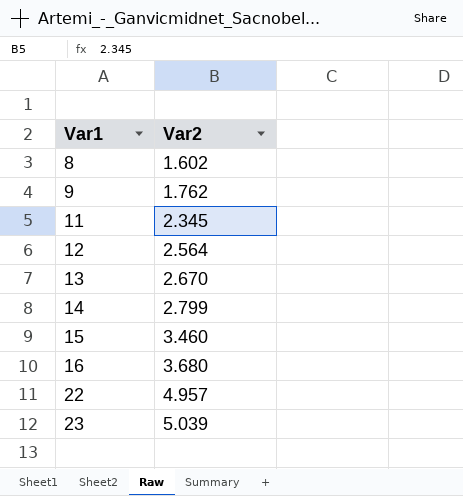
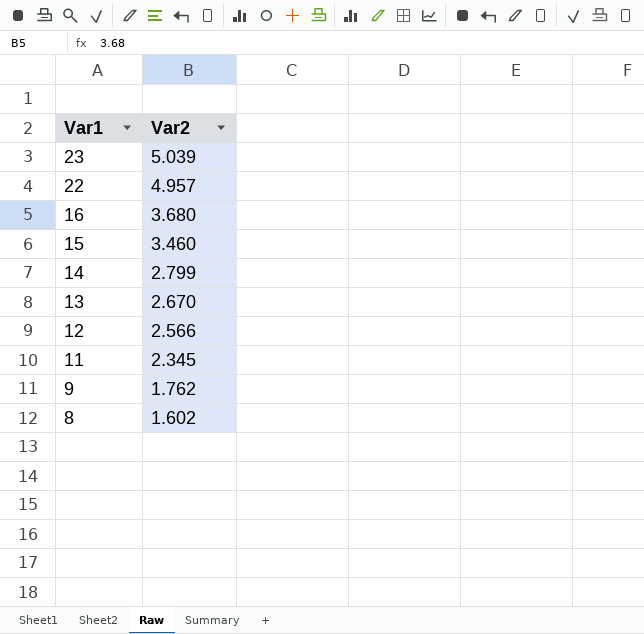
row order: Var1 ascending -> Var1 descending
12 | Var2: 2.564 -> 2.566

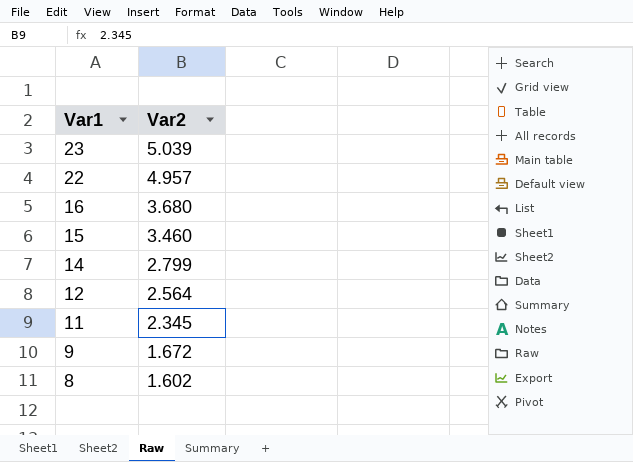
row 13: 2.670 -> none
12 | Var2: 2.566 -> 2.564
9 | Var2: 1.762 -> 1.672

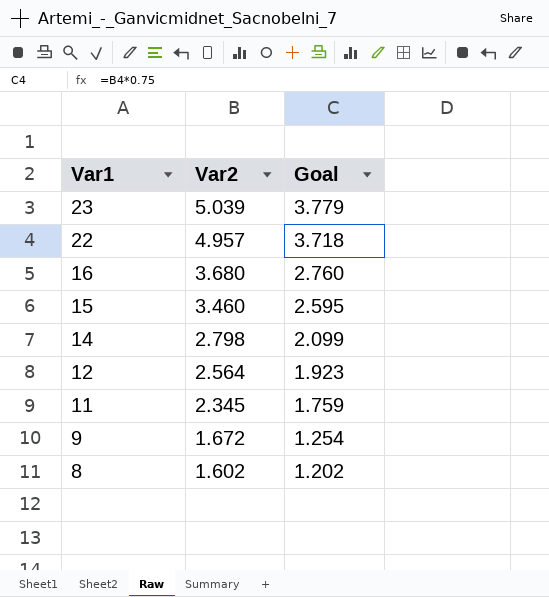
column Goal | formula: none -> [Var2] * 0.75
14 | Var2: 2.799 -> 2.798

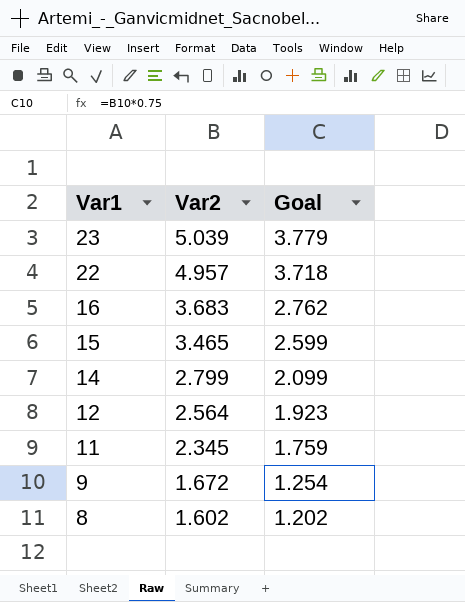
16 | Var2: 3.680 -> 3.683
16 | Goal: 2.760 -> 2.762
15 | Var2: 3.460 -> 3.465
15 | Goal: 2.595 -> 2.599
14 | Var2: 2.798 -> 2.799

